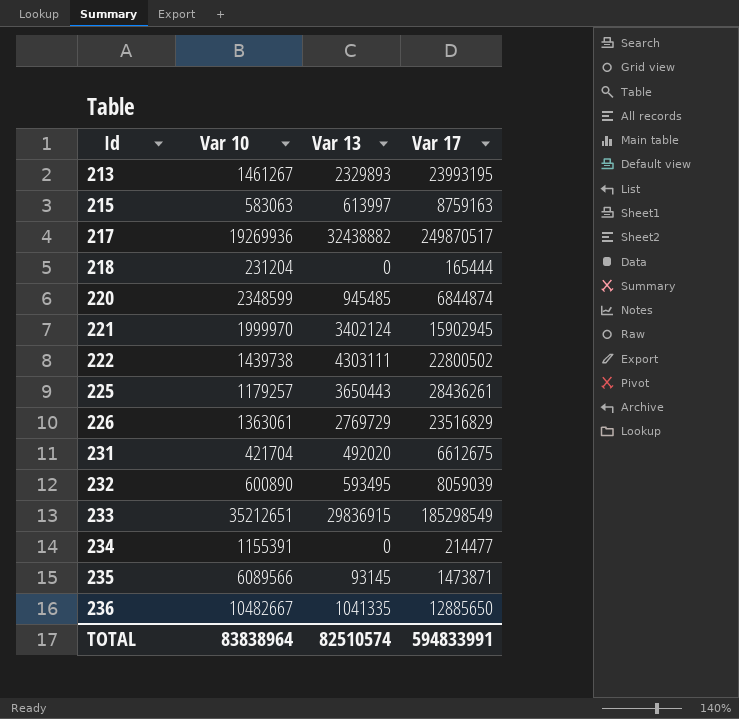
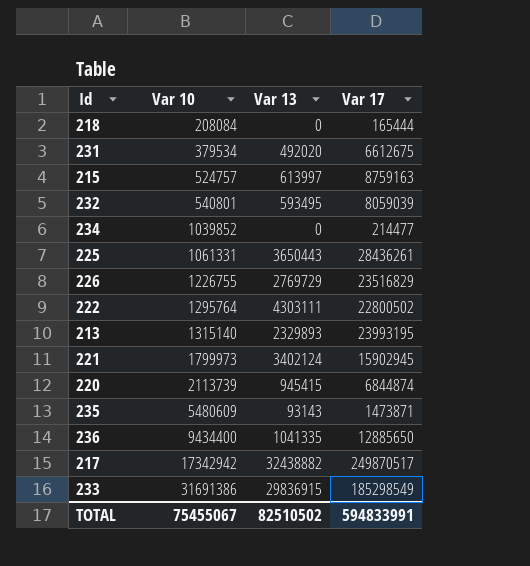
row order: Id ascending -> Var 10 ascending
218 | Var 10: 231204 -> 208084
231 | Var 10: 421704 -> 379534
215 | Var 10: 583063 -> 524757
232 | Var 10: 600890 -> 540801
234 | Var 10: 1155391 -> 1039852
225 | Var 10: 1179257 -> 1061331
226 | Var 10: 1363061 -> 1226755
222 | Var 10: 1439738 -> 1295764
213 | Var 10: 1461267 -> 1315140
221 | Var 10: 1999970 -> 1799973
220 | Var 10: 2348599 -> 2113739
220 | Var 13: 945485 -> 945415
235 | Var 10: 6089566 -> 5480609
235 | Var 13: 93145 -> 93143
236 | Var 10: 10482667 -> 9434400
217 | Var 10: 19269936 -> 17342942
233 | Var 10: 35212651 -> 31691386
TOTAL | Var 10: 83838964 -> 75455067
TOTAL | Var 13: 82510574 -> 82510502

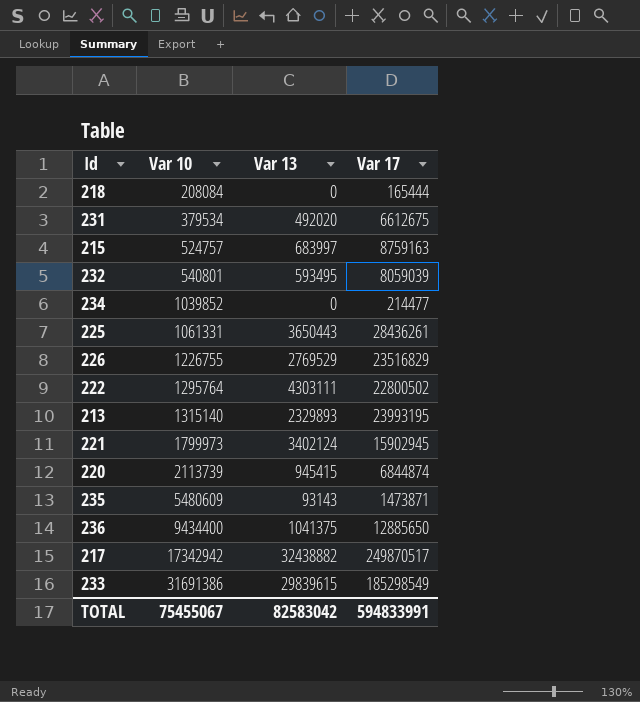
215 | Var 13: 613997 -> 683997
226 | Var 13: 2769729 -> 2769529
236 | Var 13: 1041335 -> 1041375
233 | Var 13: 29836915 -> 29839615
TOTAL | Var 13: 82510502 -> 82583042

